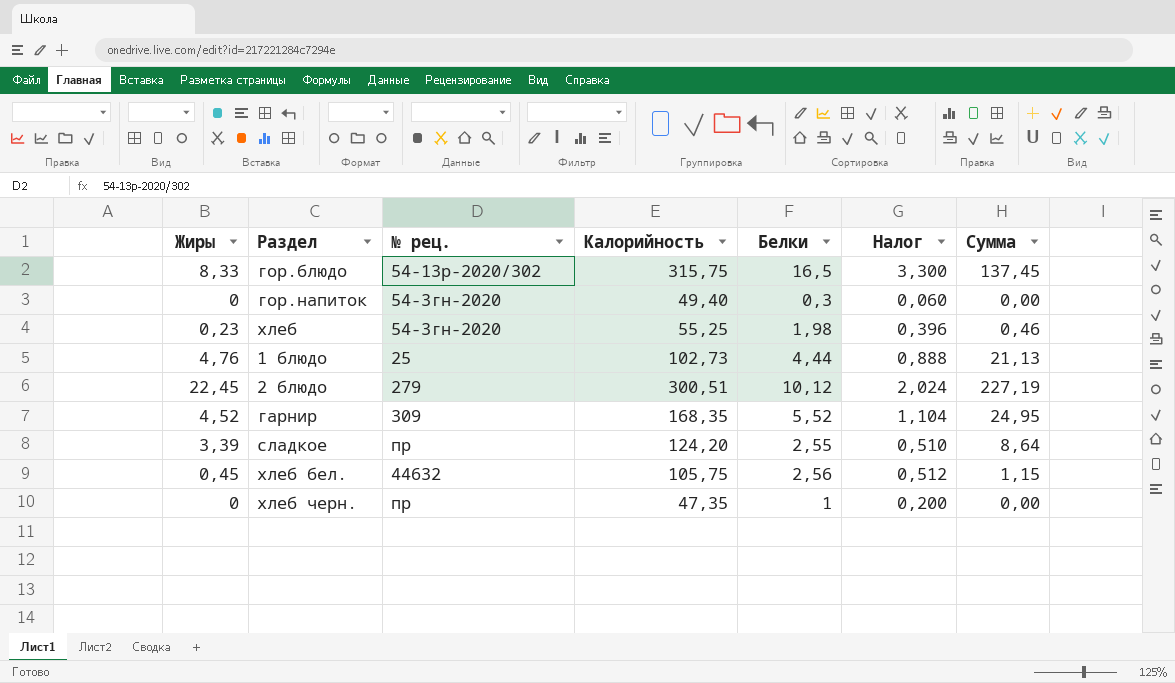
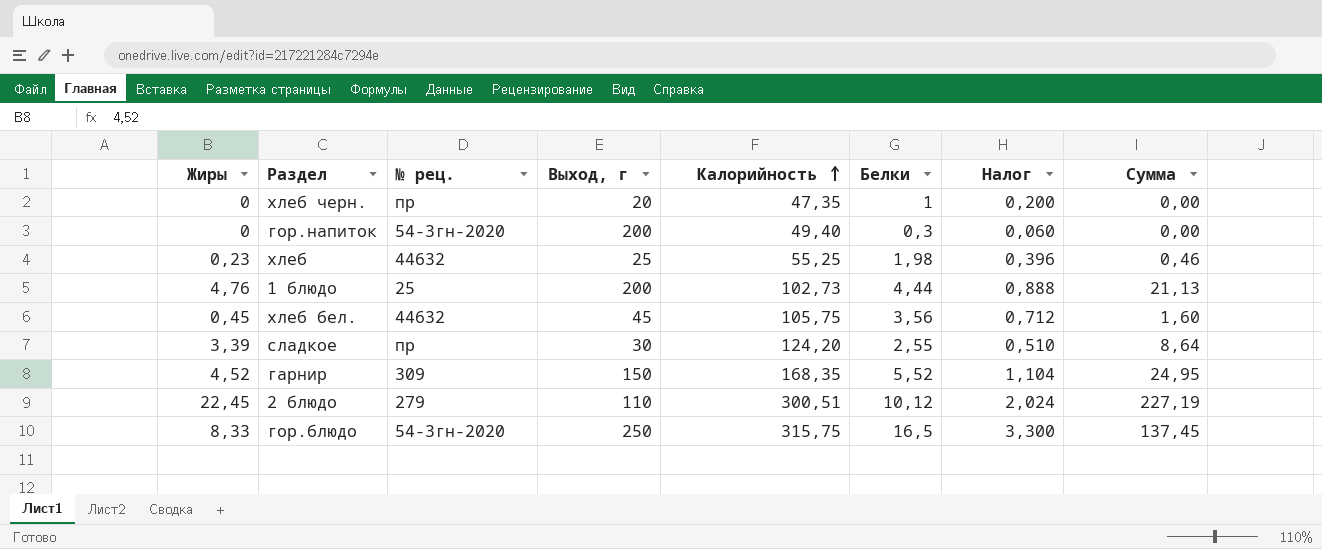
row order: none -> Калорийность ascending
column Выход, г | position: none -> 4
хлеб | № рец.: 54-3гн-2020 -> 44632
хлеб бел. | Белки: 2,56 -> 3,56
хлеб бел. | Налог: 0,512 -> 0,712
хлеб бел. | Сумма: 1,15 -> 1,60
гор.блюдо | № рец.: 54-13р-2020/302 -> 54-3гн-2020

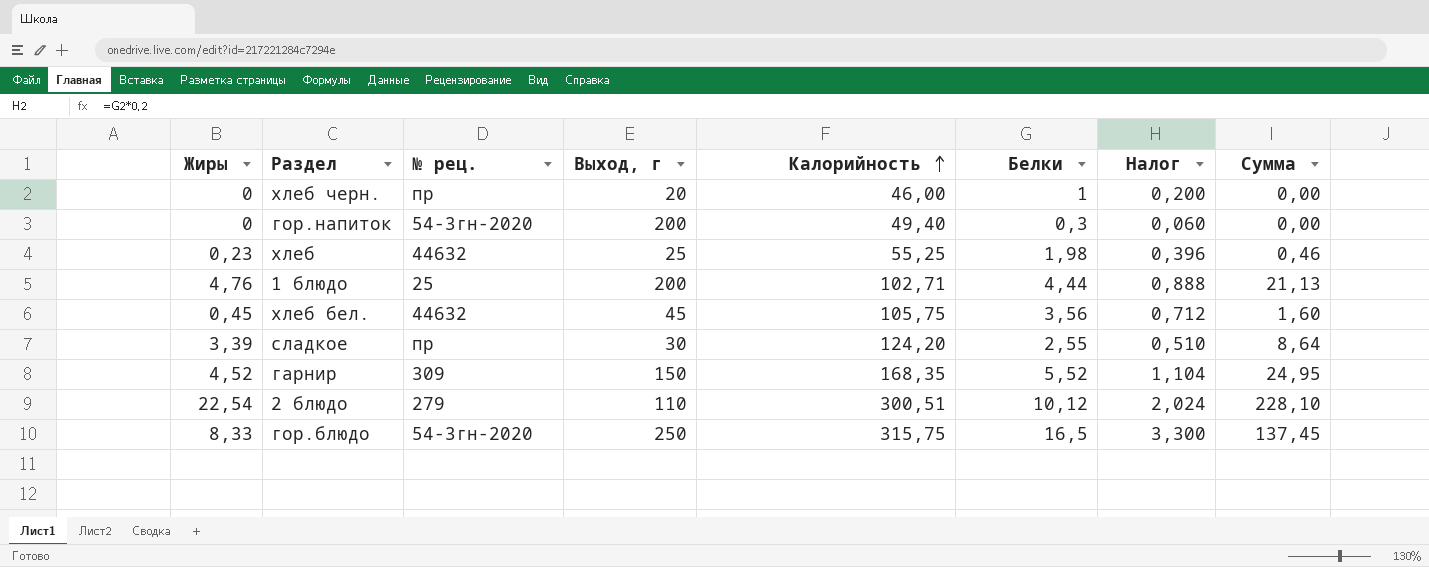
хлеб черн. | Калорийность: 47,35 -> 46,00
1 блюдо | Калорийность: 102,73 -> 102,71
2 блюдо | Жиры: 22,45 -> 22,54
2 блюдо | Сумма: 227,19 -> 228,10

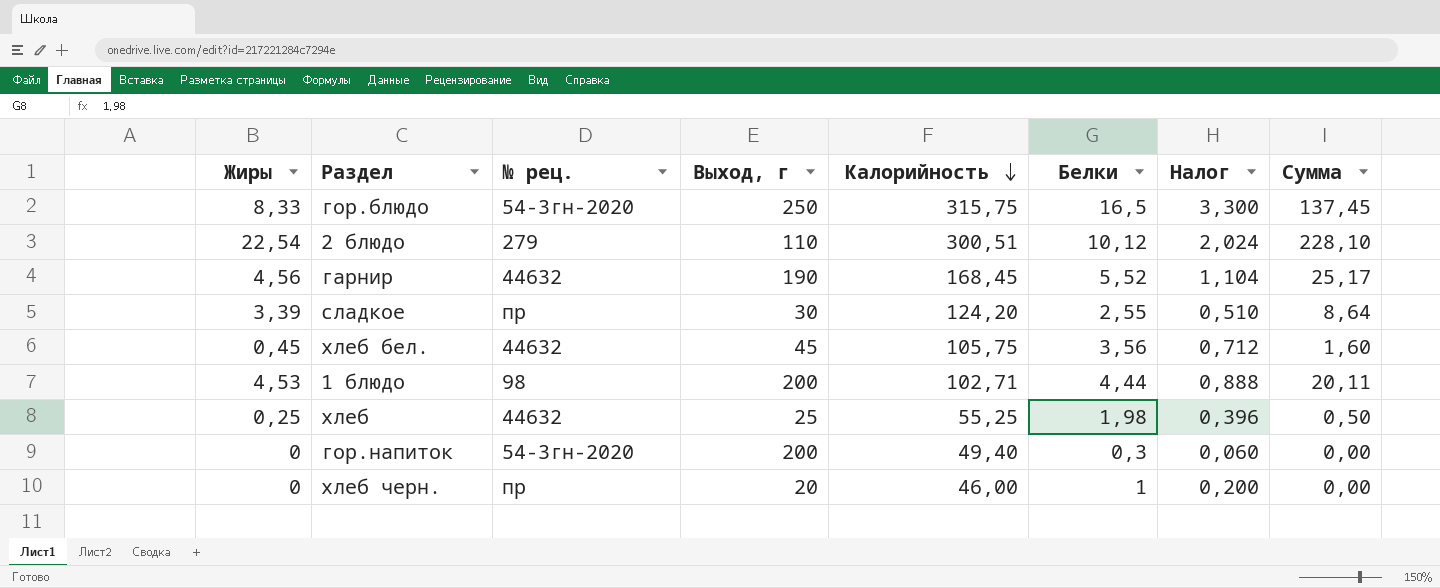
row order: Калорийность ascending -> Калорийность descending
гарнир | Жиры: 4,52 -> 4,56
гарнир | № рец.: 309 -> 44632
гарнир | Выход, г: 150 -> 190
гарнир | Калорийность: 168,35 -> 168,45
гарнир | Сумма: 24,95 -> 25,17
1 блюдо | Жиры: 4,76 -> 4,53
1 блюдо | № рец.: 25 -> 98
1 блюдо | Сумма: 21,13 -> 20,11
хлеб | Жиры: 0,23 -> 0,25
хлеб | Сумма: 0,46 -> 0,50

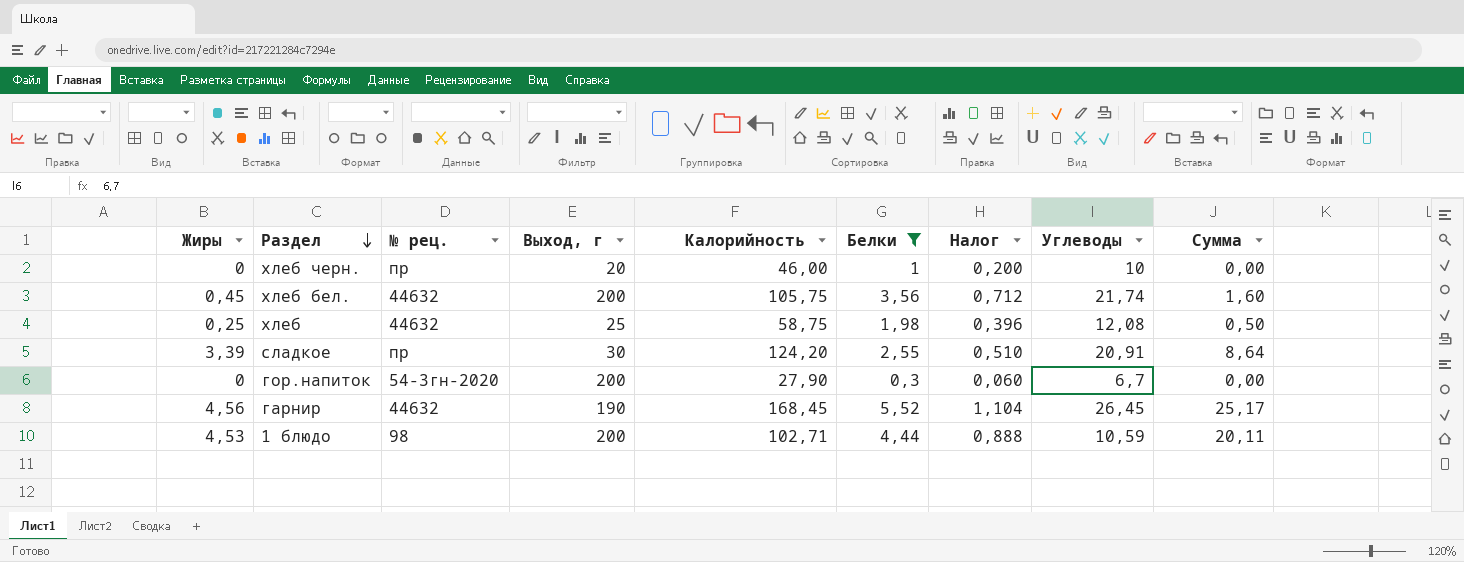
filter: none -> Белки <= 5,52
row order: Калорийность descending -> Раздел descending
column Углеводы | position: none -> 8
хлеб бел. | Выход, г: 45 -> 200
хлеб | Калорийность: 55,25 -> 58,75
гор.напиток | Калорийность: 49,40 -> 27,90

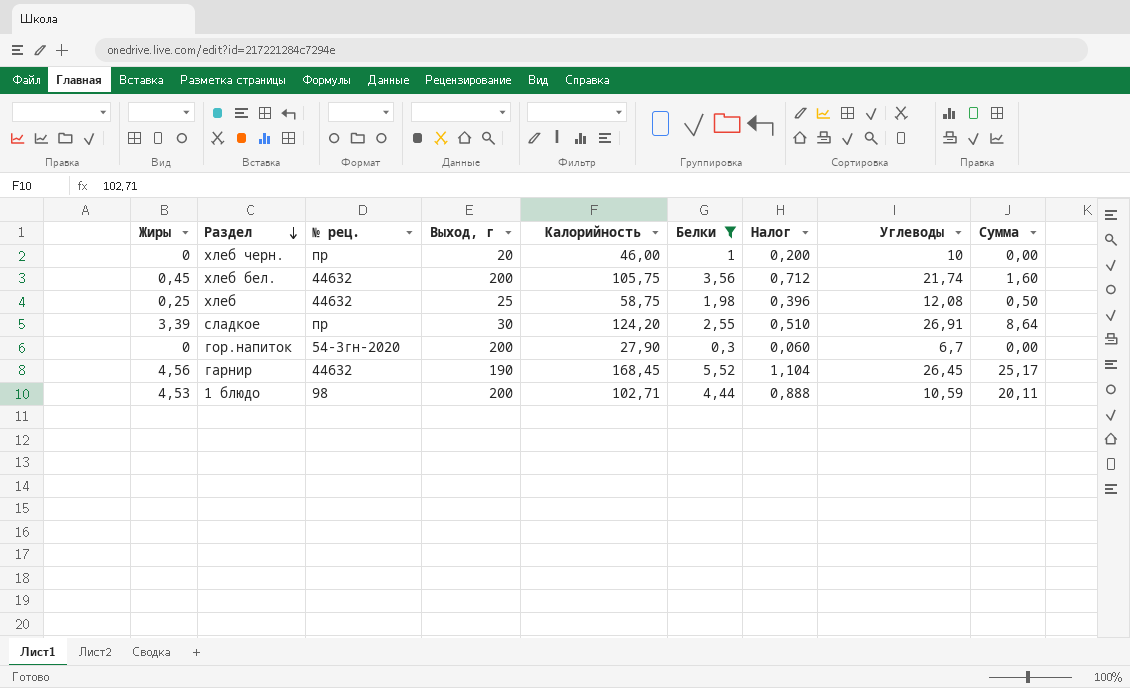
сладкое | Углеводы: 20,91 -> 26,91

